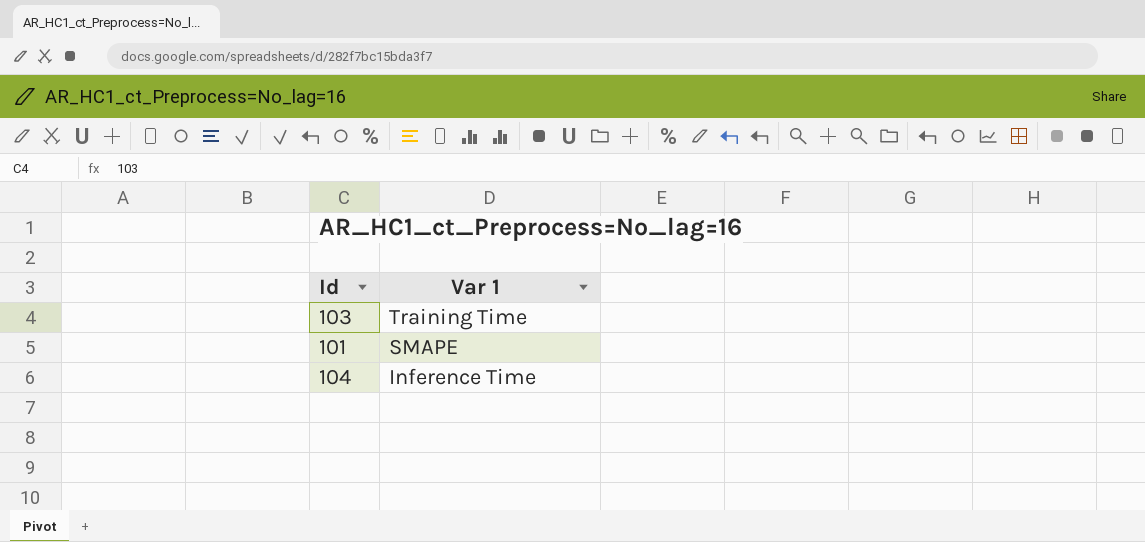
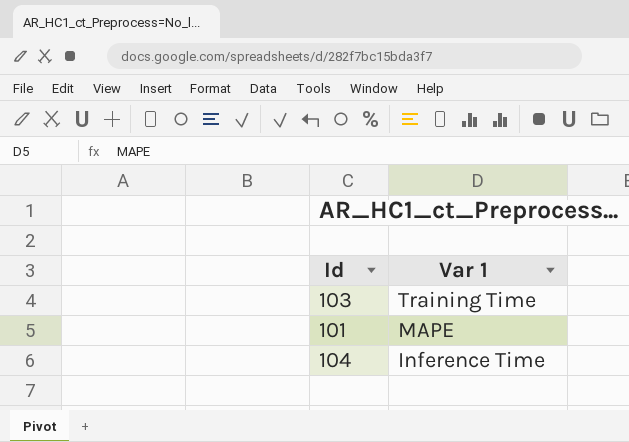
101 | Var 1: SMAPE -> MAPE

